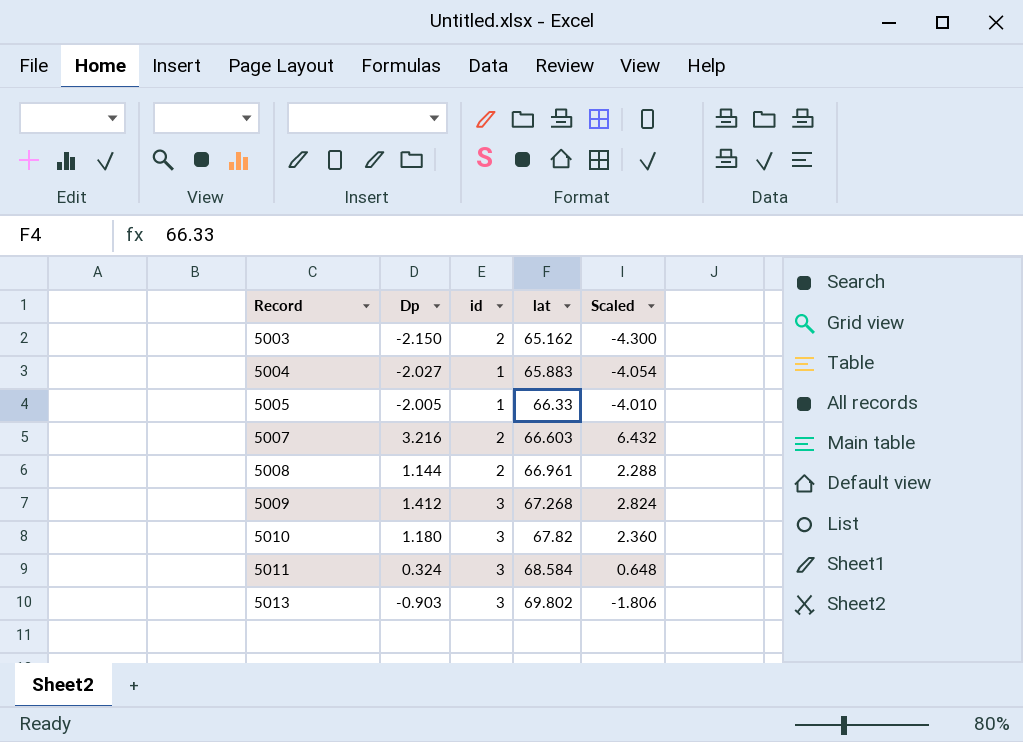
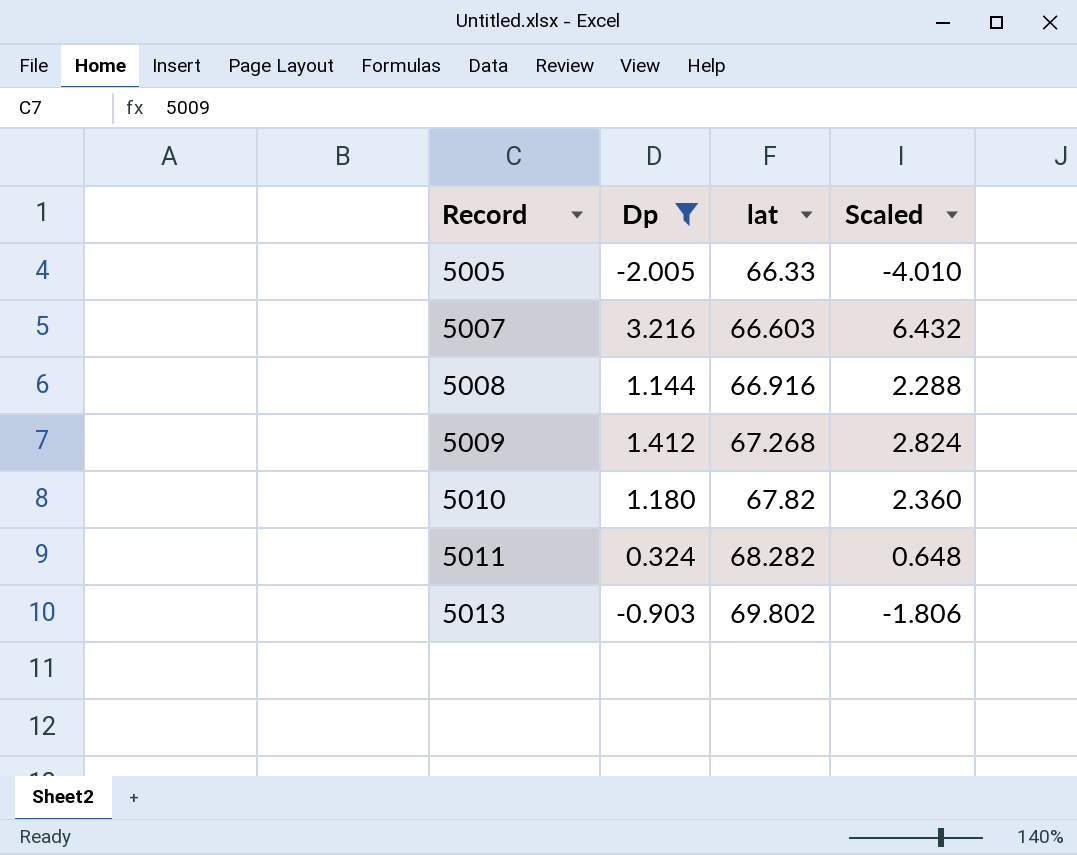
filter: none -> Dp >= -2.005
column id | position: 3 -> none
5008 | lat: 66.961 -> 66.916
5011 | lat: 68.584 -> 68.282

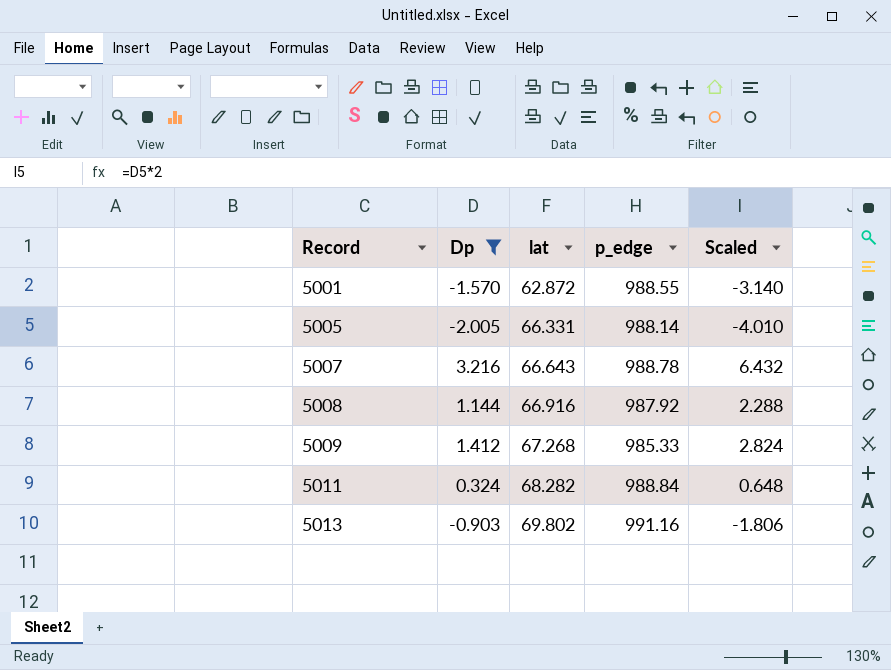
column p_edge | position: none -> 4
row 5010: 1.180 | 67.82 | 2.360 -> none
row 5001: none -> -1.570 | 62.872 | 988.55 | -3.140
5005 | lat: 66.33 -> 66.331
5007 | lat: 66.603 -> 66.643

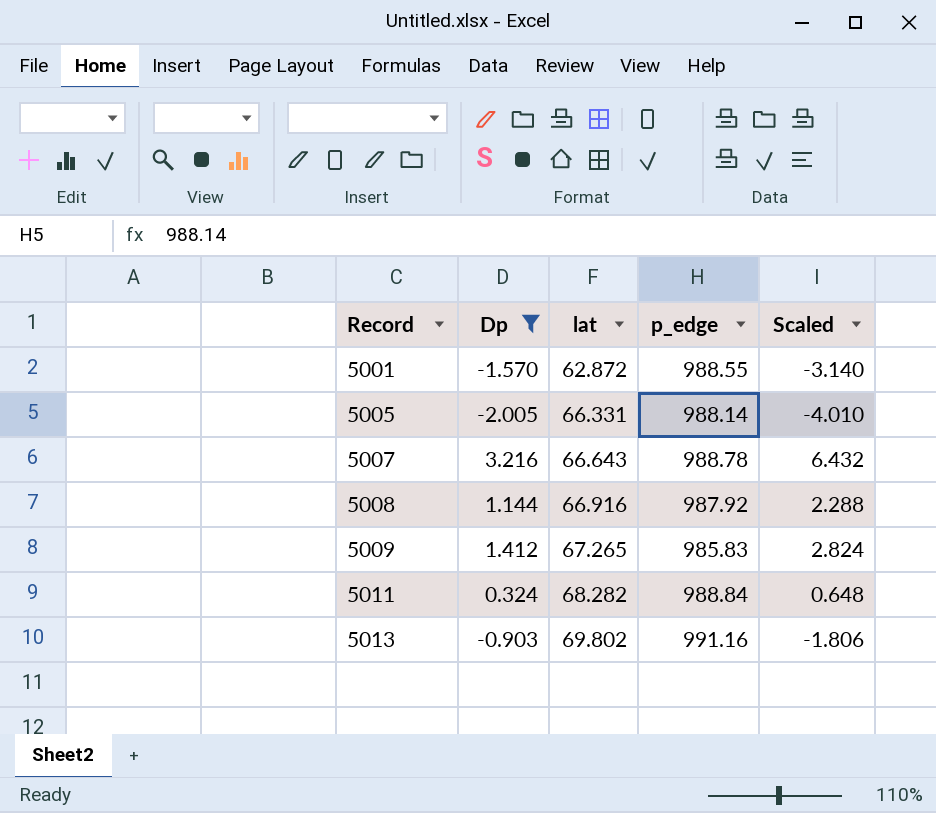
5009 | lat: 67.268 -> 67.265
5009 | p_edge: 985.33 -> 985.83

